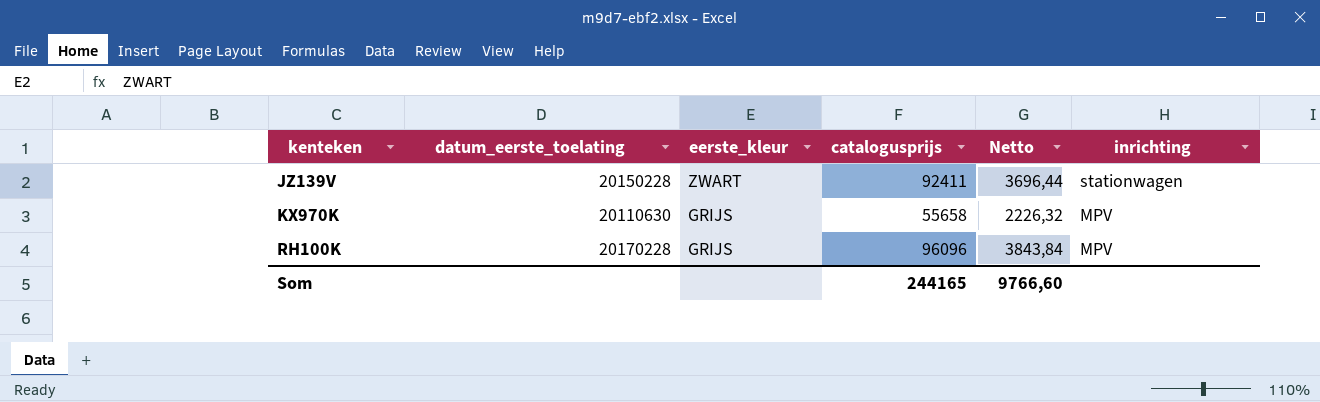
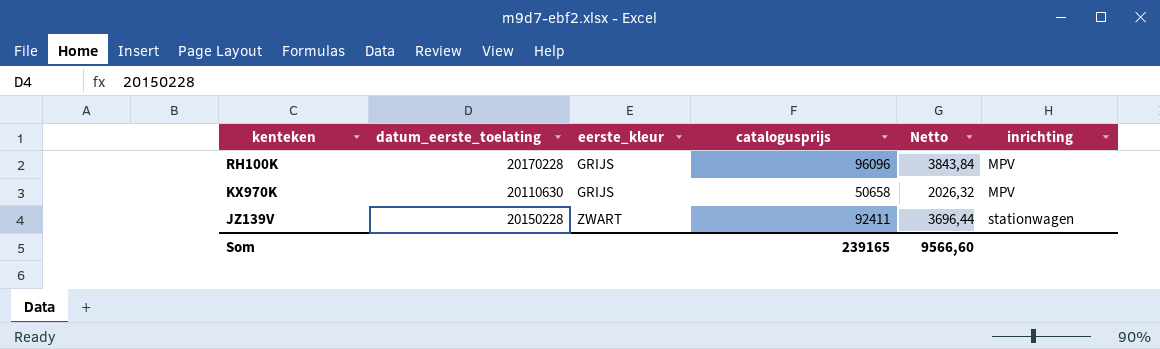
row order: kenteken ascending -> kenteken descending
KX970K | catalogusprijs: 55658 -> 50658
KX970K | Netto: 2226,32 -> 2026,32
Som | catalogusprijs: 244165 -> 239165
Som | Netto: 9766,60 -> 9566,60

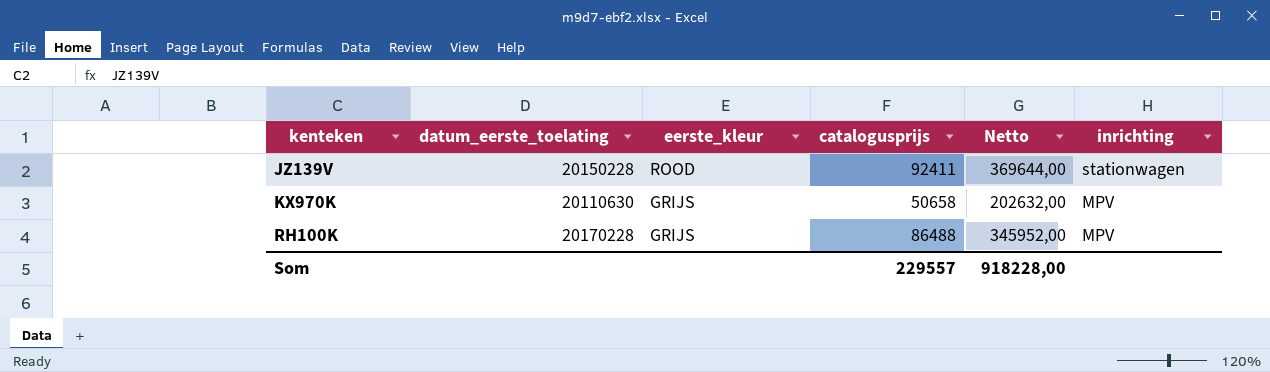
row order: kenteken descending -> kenteken ascending
column Netto | formula: [catalogusprijs] * 0,04 -> [catalogusprijs] * 4
JZ139V | eerste_kleur: ZWART -> ROOD
RH100K | catalogusprijs: 96096 -> 86488
Som | catalogusprijs: 239165 -> 229557
Som | Netto: 9566,60 -> 918228,00

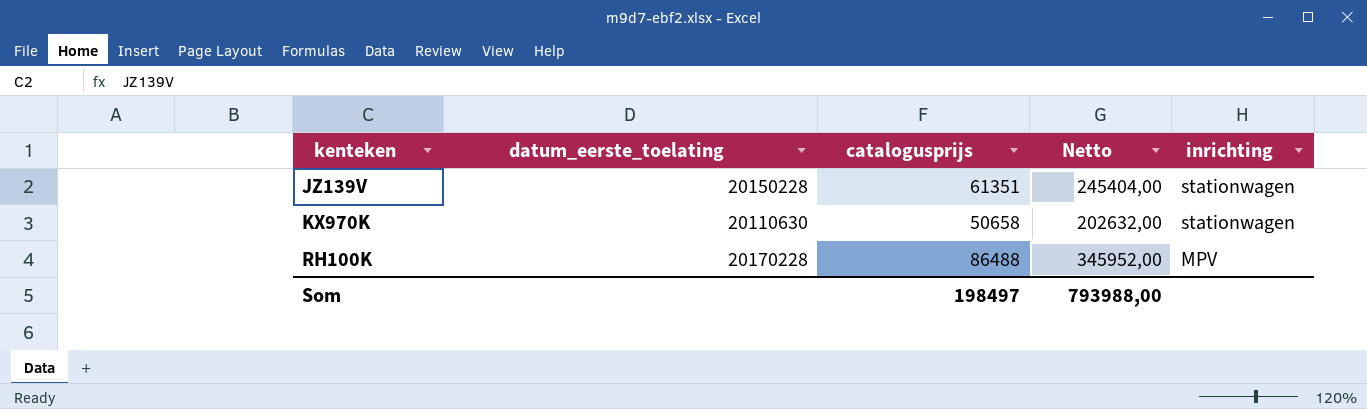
column eerste_kleur | position: 3 -> none
JZ139V | catalogusprijs: 92411 -> 61351
JZ139V | Netto: 369644,00 -> 245404,00
KX970K | inrichting: MPV -> stationwagen
Som | catalogusprijs: 229557 -> 198497
Som | Netto: 918228,00 -> 793988,00

